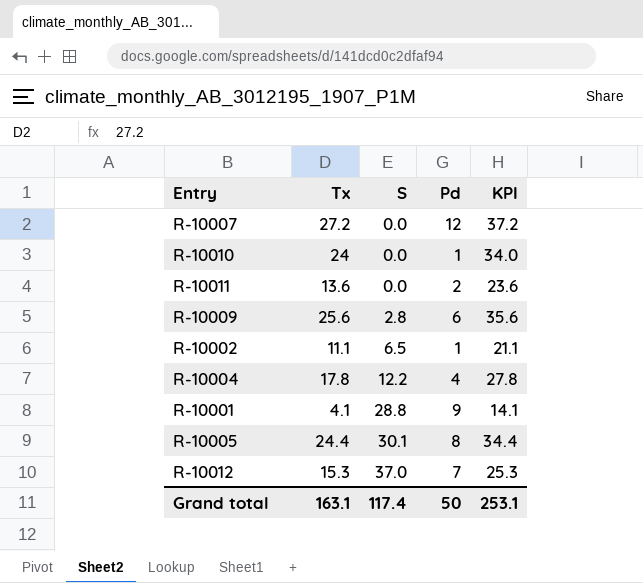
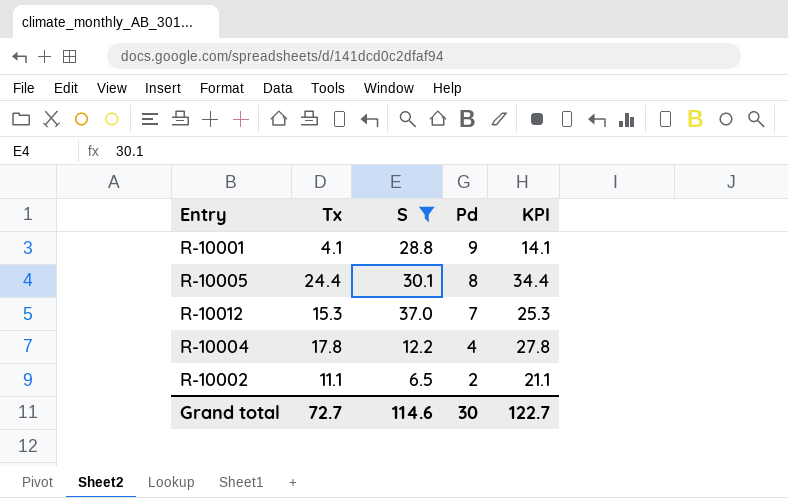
filter: none -> S >= 6.5
row order: S ascending -> Pd descending
R-10002 | Pd: 1 -> 2
Grand total | Tx: 163.1 -> 72.7
Grand total | S: 117.4 -> 114.6
Grand total | Pd: 50 -> 30
Grand total | KPI: 253.1 -> 122.7

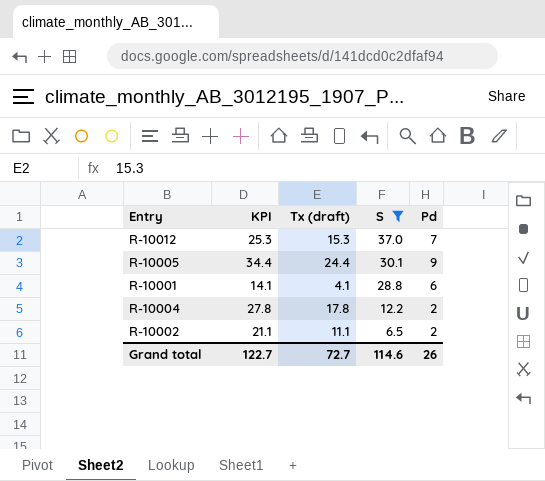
row order: Pd descending -> S descending
column KPI | position: 5 -> 2
column name: Tx -> Tx (draft)
R-10005 | Pd: 8 -> 9
R-10001 | Pd: 9 -> 6
R-10004 | Pd: 4 -> 2
Grand total | Pd: 30 -> 26

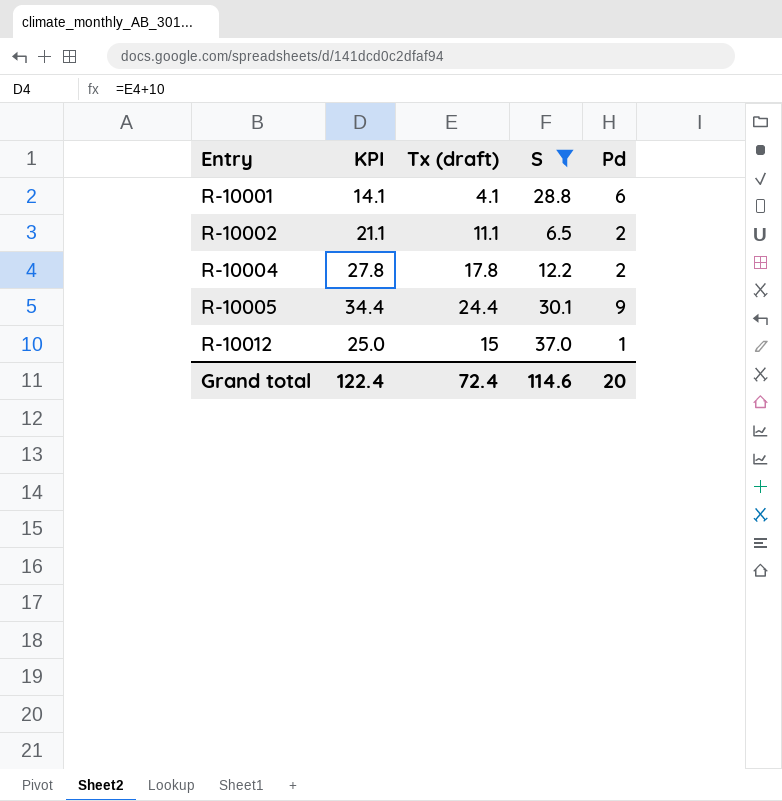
row order: S descending -> Entry ascending
R-10012 | KPI: 25.3 -> 25.0
R-10012 | Tx (draft): 15.3 -> 15
R-10012 | Pd: 7 -> 1
Grand total | KPI: 122.7 -> 122.4
Grand total | Tx (draft): 72.7 -> 72.4
Grand total | Pd: 26 -> 20

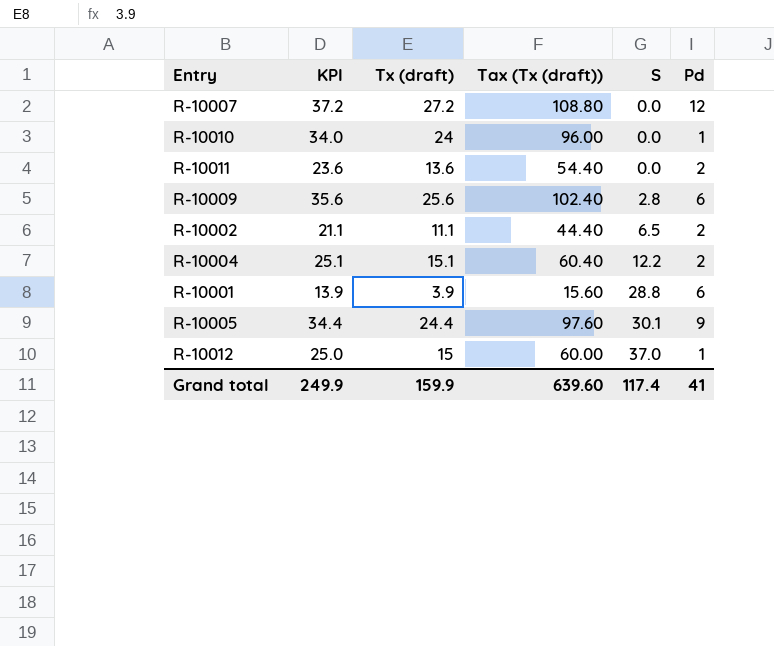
filter: S >= 6.5 -> none
row order: Entry ascending -> S ascending
column Tax (Tx (draft)) | formula: none -> [Tx (draft)] * 4
R-10004 | KPI: 27.8 -> 25.1
R-10004 | Tx (draft): 17.8 -> 15.1
R-10001 | KPI: 14.1 -> 13.9
R-10001 | Tx (draft): 4.1 -> 3.9
Grand total | KPI: 122.4 -> 249.9
Grand total | Tx (draft): 72.4 -> 159.9
Grand total | S: 114.6 -> 117.4
Grand total | Pd: 20 -> 41

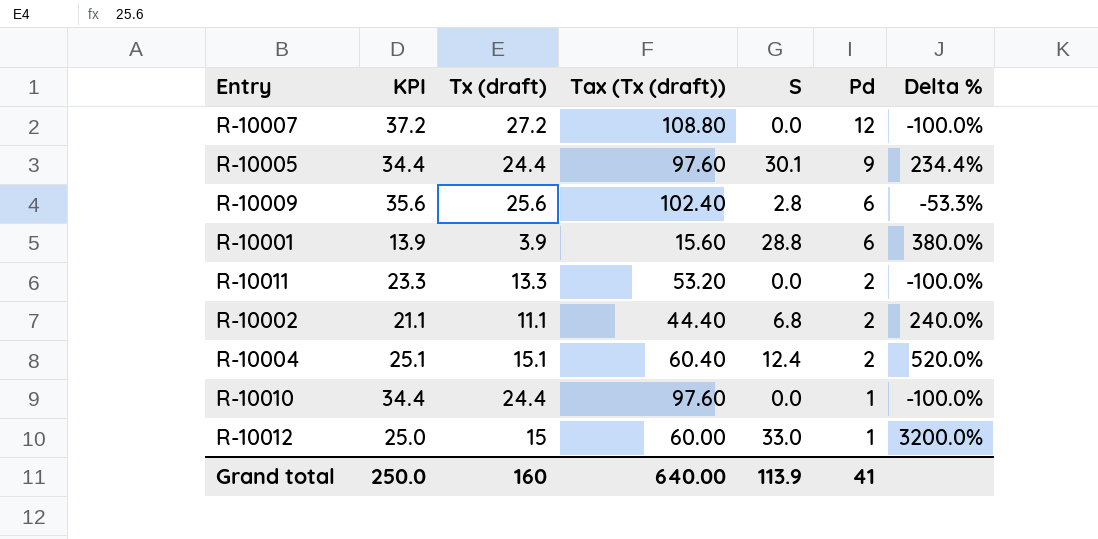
row order: S ascending -> Pd descending
column Delta % | formula: none -> ([S] - [Pd]) / [Pd]
R-10011 | KPI: 23.6 -> 23.3
R-10011 | Tx (draft): 13.6 -> 13.3
R-10011 | Tax (Tx (draft)): 54.40 -> 53.20
R-10002 | S: 6.5 -> 6.8
R-10004 | S: 12.2 -> 12.4
R-10010 | KPI: 34.0 -> 34.4
R-10010 | Tx (draft): 24 -> 24.4
R-10010 | Tax (Tx (draft)): 96.00 -> 97.60
R-10012 | S: 37.0 -> 33.0
Grand total | KPI: 249.9 -> 250.0
Grand total | Tx (draft): 159.9 -> 160
Grand total | Tax (Tx (draft)): 639.60 -> 640.00
Grand total | S: 117.4 -> 113.9

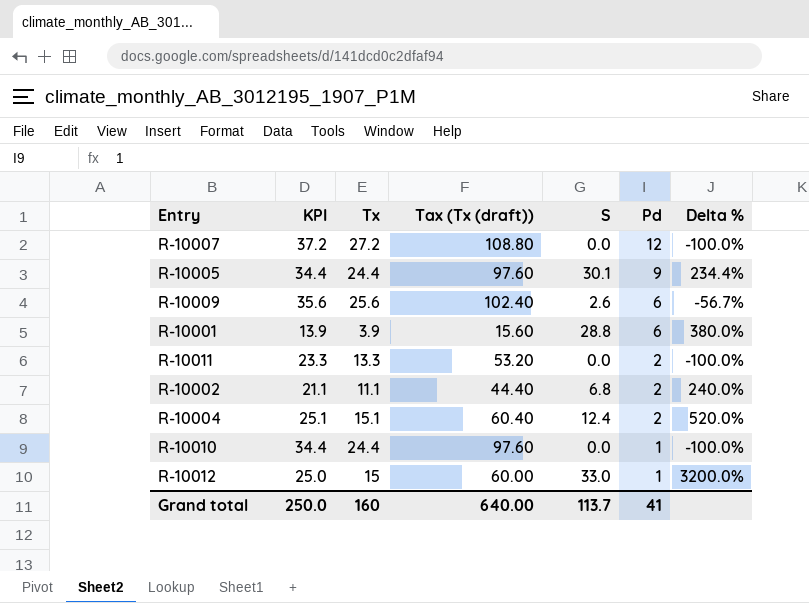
column name: Tx (draft) -> Tx
R-10009 | S: 2.8 -> 2.6
R-10009 | Delta %: -53.3% -> -56.7%
Grand total | S: 113.9 -> 113.7

